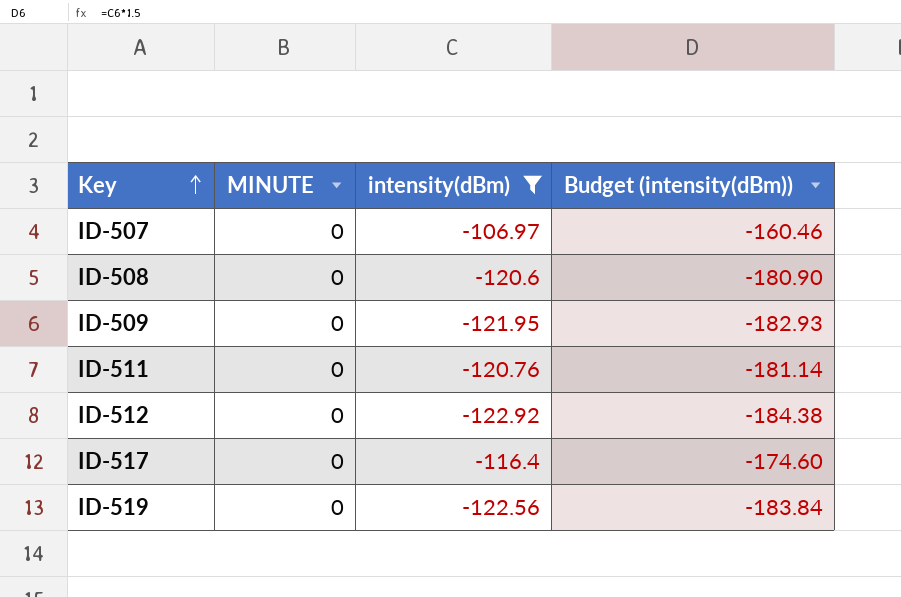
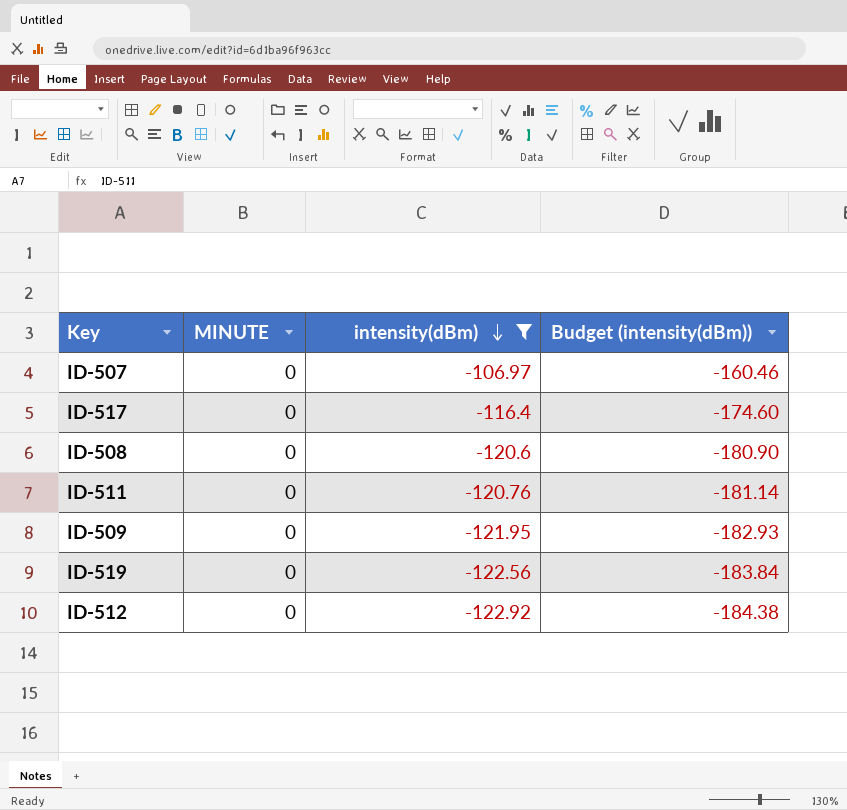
row order: Key ascending -> intensity(dBm) descending

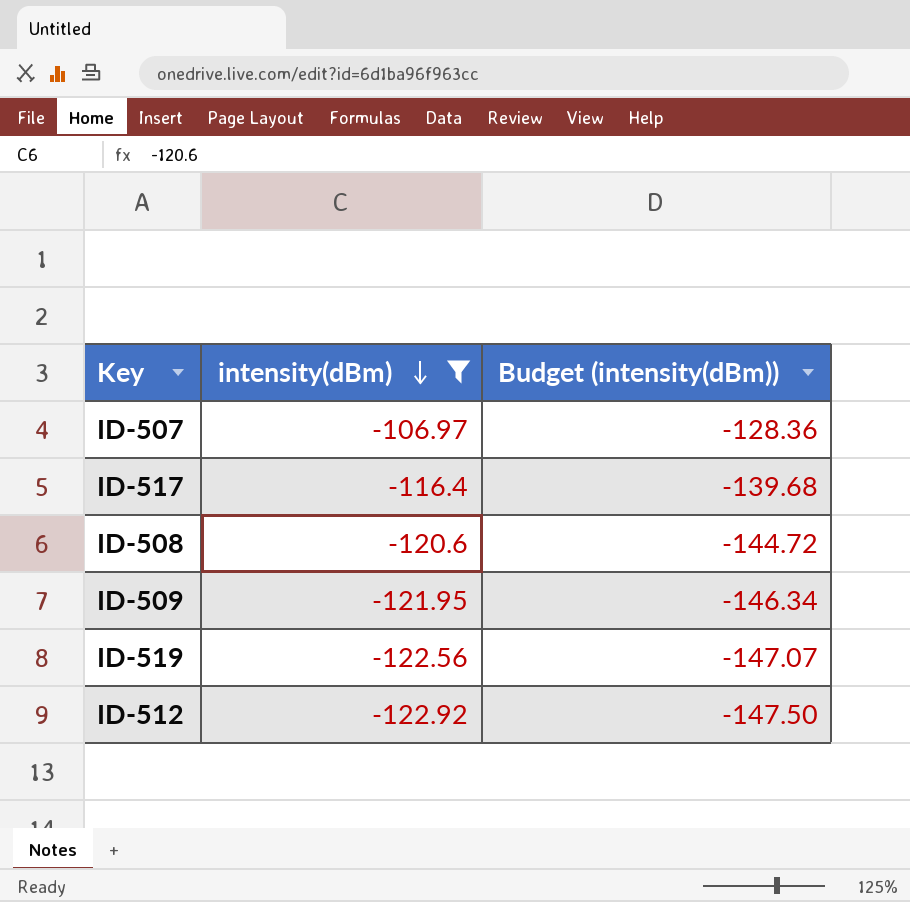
column MINUTE | position: 2 -> none
column Budget (intensity(dBm)) | formula: [intensity(dBm)] * 1.5 -> [intensity(dBm)] * 1.2
row ID-511: 0 | -120.76 | -181.14 -> none

